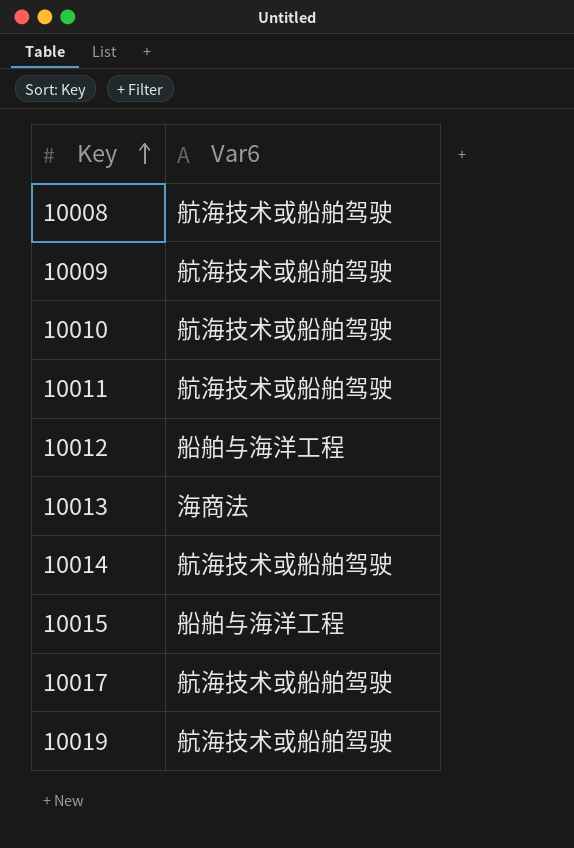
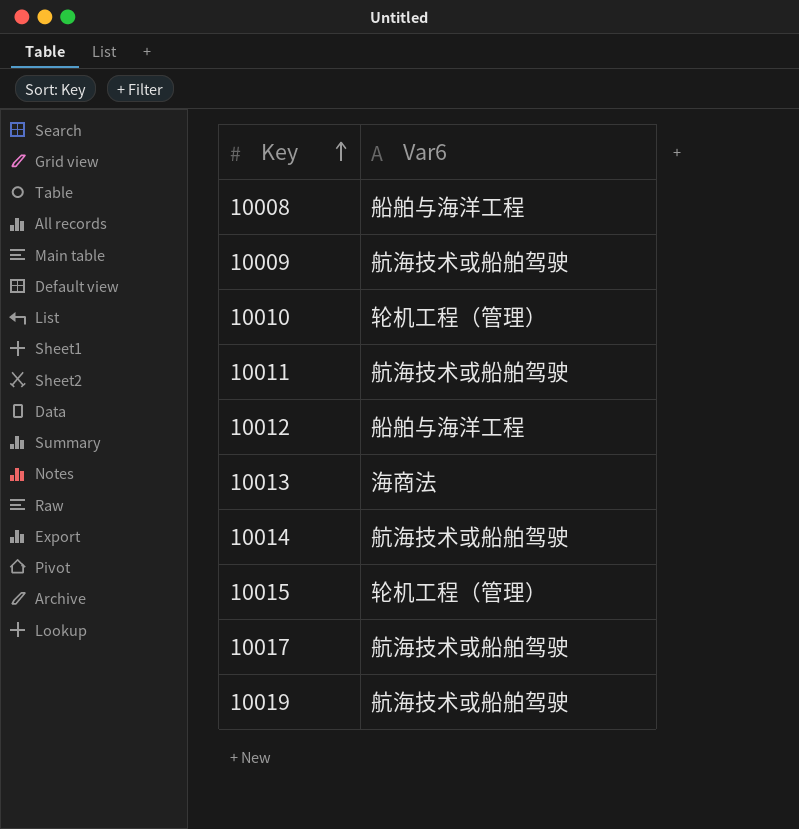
10008 | Var6: 航海技术或船舶驾驶 -> 船舶与海洋工程
10010 | Var6: 航海技术或船舶驾驶 -> 轮机工程（管理）
10015 | Var6: 船舶与海洋工程 -> 轮机工程（管理）

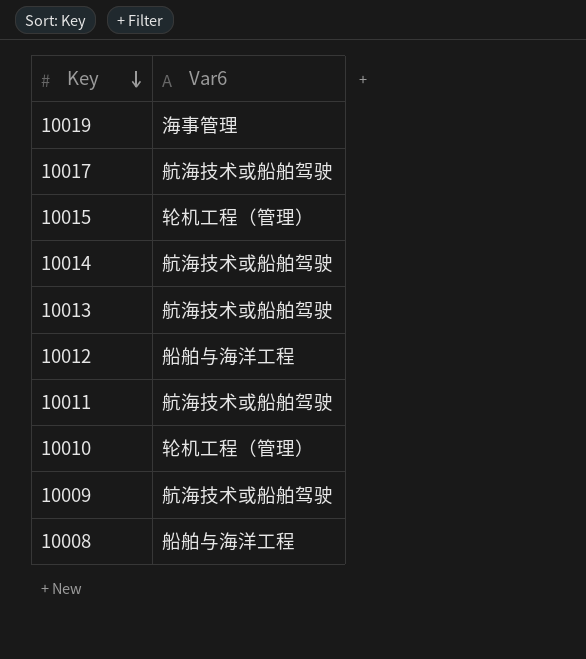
row order: Key ascending -> Key descending
10019 | Var6: 航海技术或船舶驾驶 -> 海事管理
10013 | Var6: 海商法 -> 航海技术或船舶驾驶

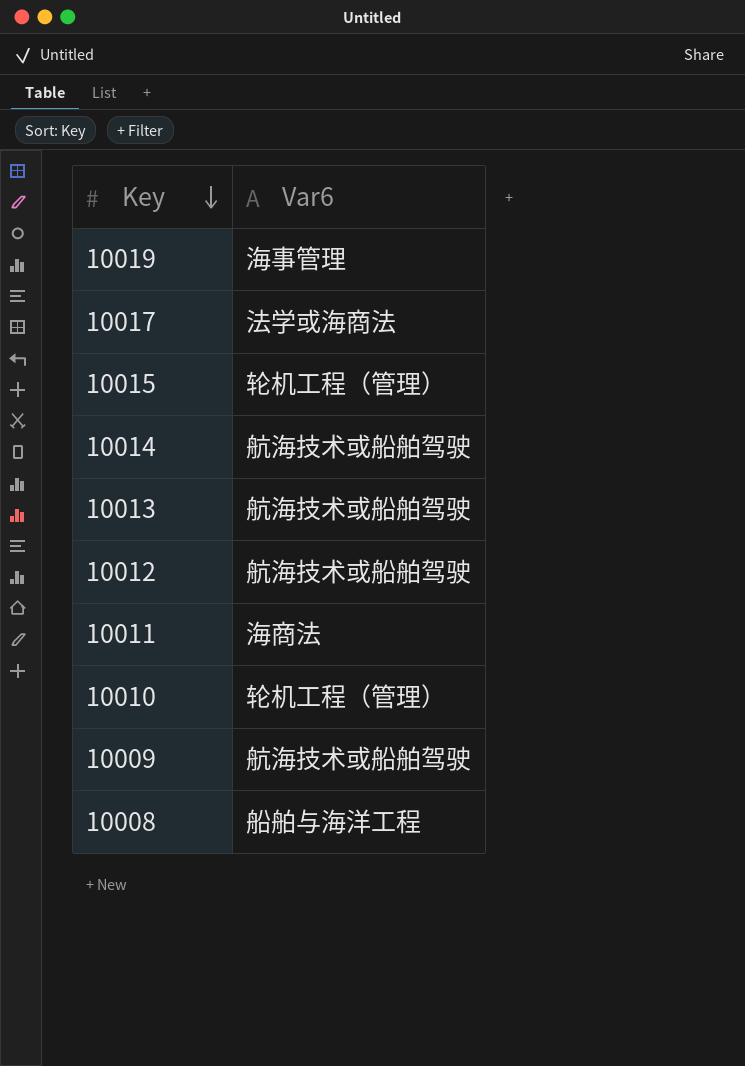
10017 | Var6: 航海技术或船舶驾驶 -> 法学或海商法
10012 | Var6: 船舶与海洋工程 -> 航海技术或船舶驾驶
10011 | Var6: 航海技术或船舶驾驶 -> 海商法

